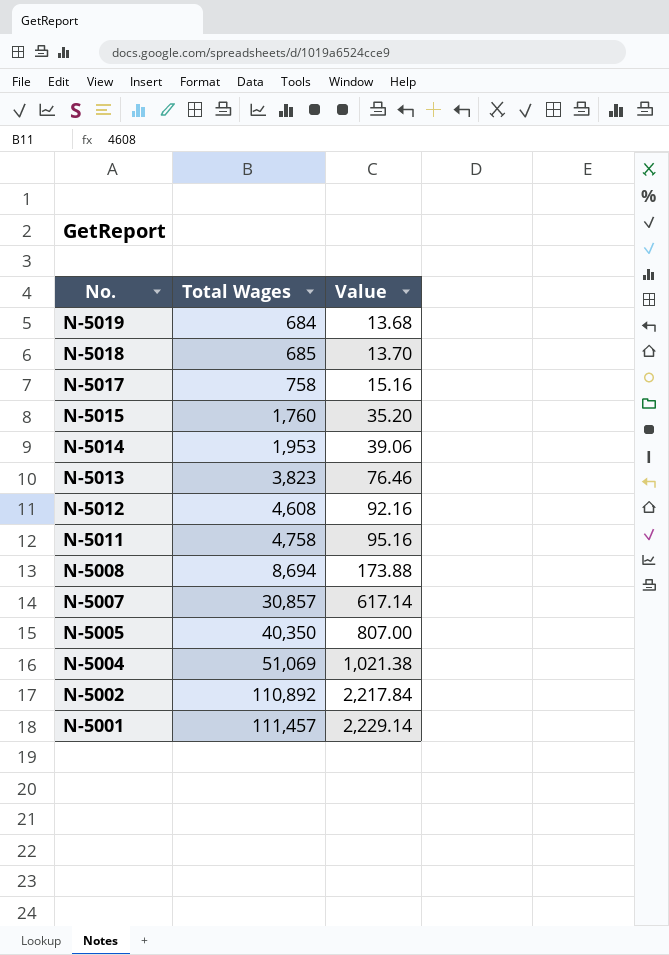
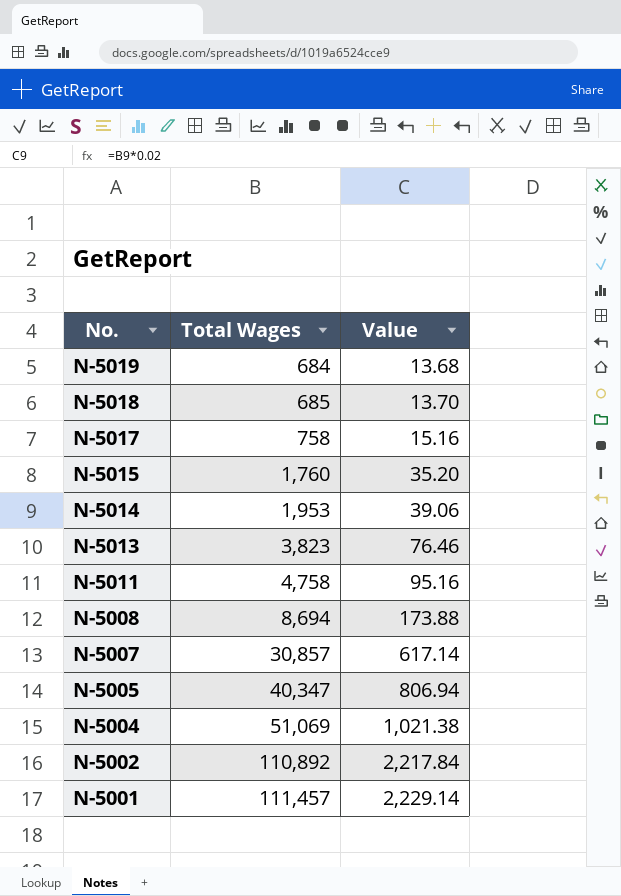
row N-5012: 4,608 | 92.16 -> none
N-5005 | Total Wages: 40,350 -> 40,347
N-5005 | Value: 807.00 -> 806.94

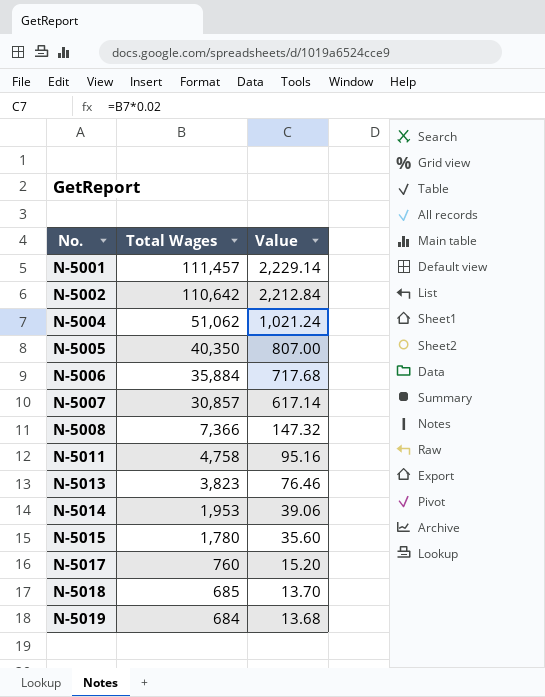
row order: No. descending -> No. ascending
N-5002 | Total Wages: 110,892 -> 110,642
N-5002 | Value: 2,217.84 -> 2,212.84
N-5004 | Total Wages: 51,069 -> 51,062
N-5004 | Value: 1,021.38 -> 1,021.24
N-5005 | Total Wages: 40,347 -> 40,350
N-5005 | Value: 806.94 -> 807.00
row N-5006: none -> 35,884 | 717.68
N-5008 | Total Wages: 8,694 -> 7,366
N-5008 | Value: 173.88 -> 147.32
N-5015 | Total Wages: 1,760 -> 1,780
N-5015 | Value: 35.20 -> 35.60
N-5017 | Total Wages: 758 -> 760
N-5017 | Value: 15.16 -> 15.20

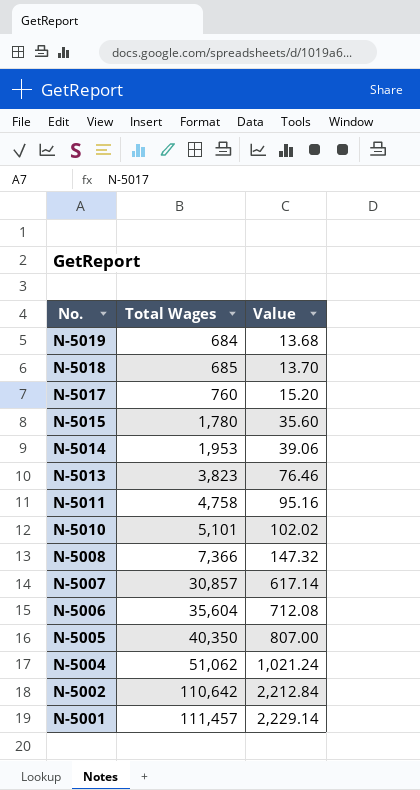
row order: No. ascending -> No. descending
row N-5010: none -> 5,101 | 102.02
N-5006 | Total Wages: 35,884 -> 35,604
N-5006 | Value: 717.68 -> 712.08

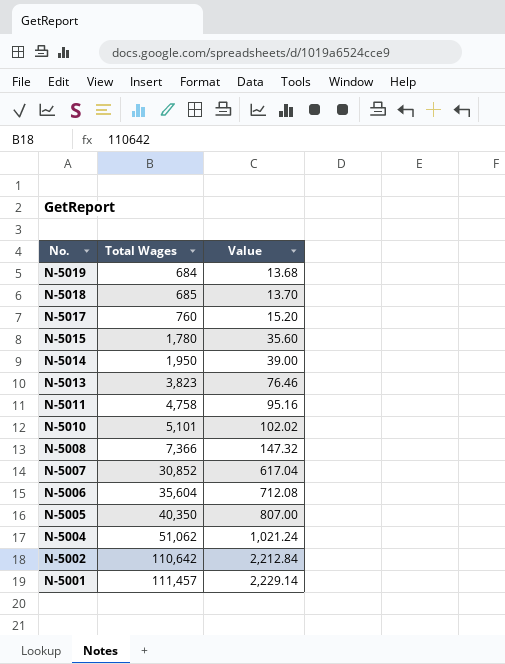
N-5014 | Total Wages: 1,953 -> 1,950
N-5014 | Value: 39.06 -> 39.00
N-5007 | Total Wages: 30,857 -> 30,852
N-5007 | Value: 617.14 -> 617.04

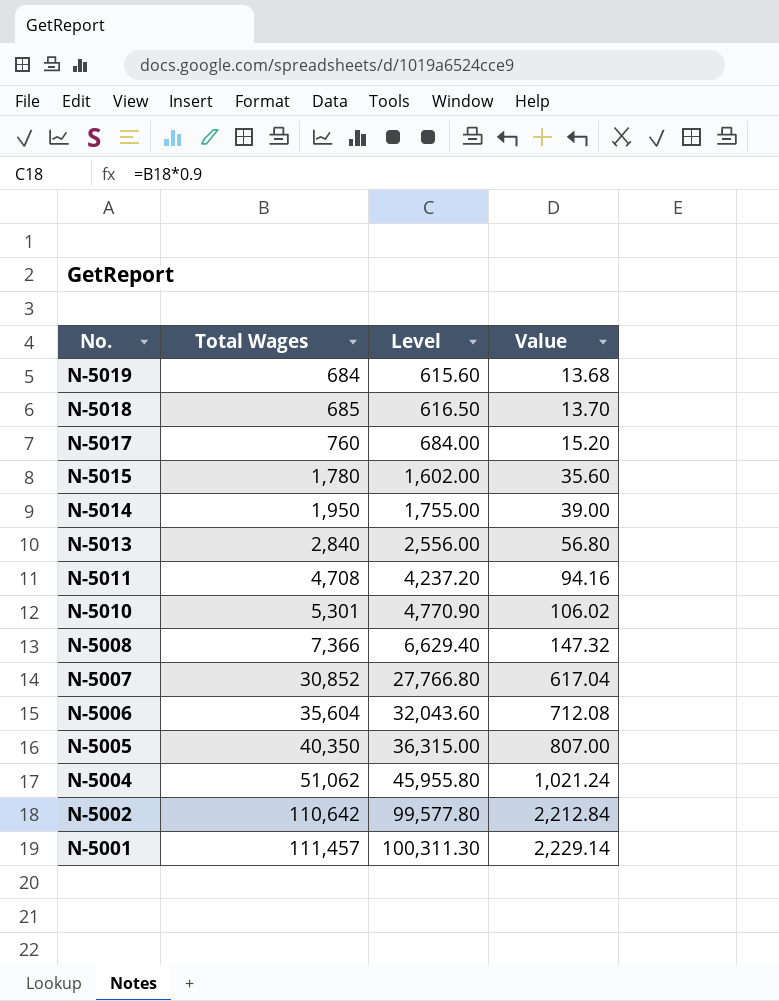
column Level | formula: none -> [Total Wages] * 0.9
N-5013 | Total Wages: 3,823 -> 2,840
N-5013 | Value: 76.46 -> 56.80
N-5011 | Total Wages: 4,758 -> 4,708
N-5011 | Value: 95.16 -> 94.16
N-5010 | Total Wages: 5,101 -> 5,301
N-5010 | Value: 102.02 -> 106.02

